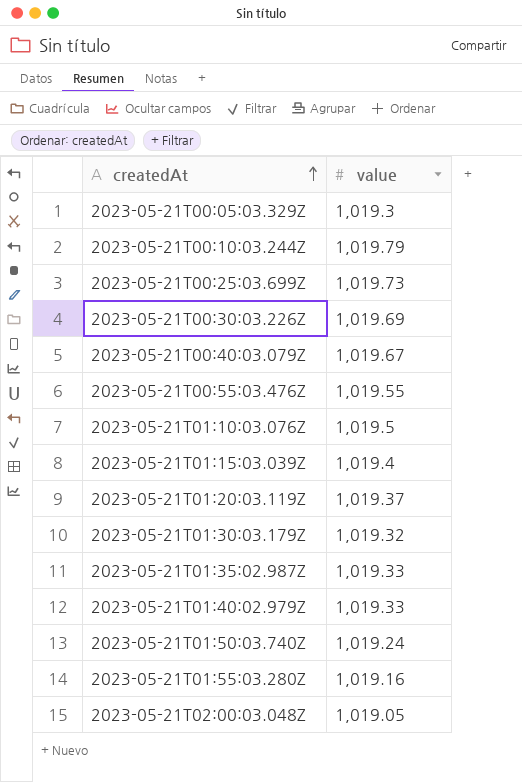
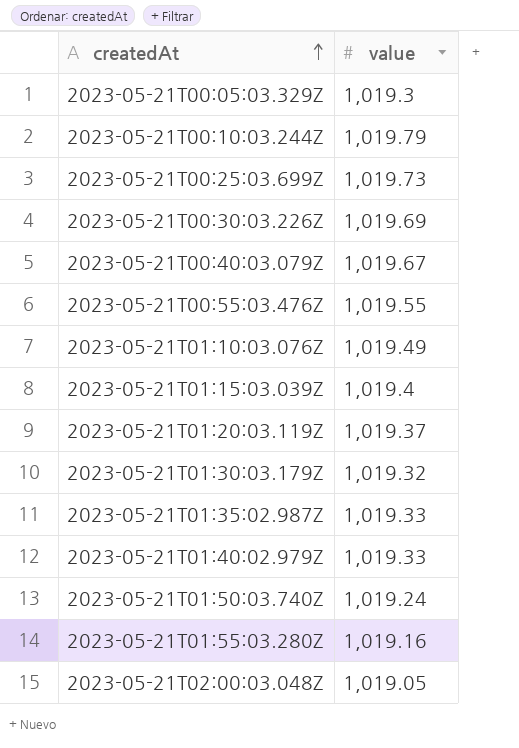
2023-05-21T01:10:03.076Z | value: 1,019.5 -> 1,019.49

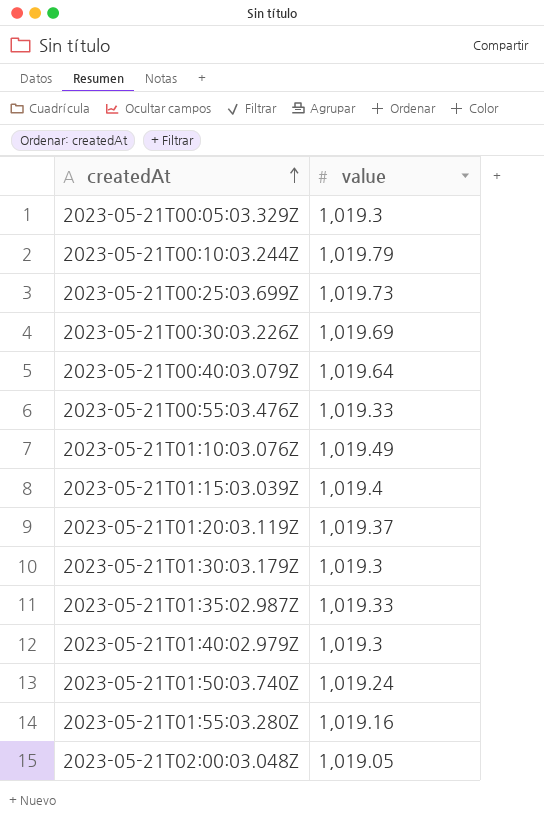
2023-05-21T00:40:03.079Z | value: 1,019.67 -> 1,019.64
2023-05-21T00:55:03.476Z | value: 1,019.55 -> 1,019.33
2023-05-21T01:30:03.179Z | value: 1,019.32 -> 1,019.3
2023-05-21T01:40:02.979Z | value: 1,019.33 -> 1,019.3

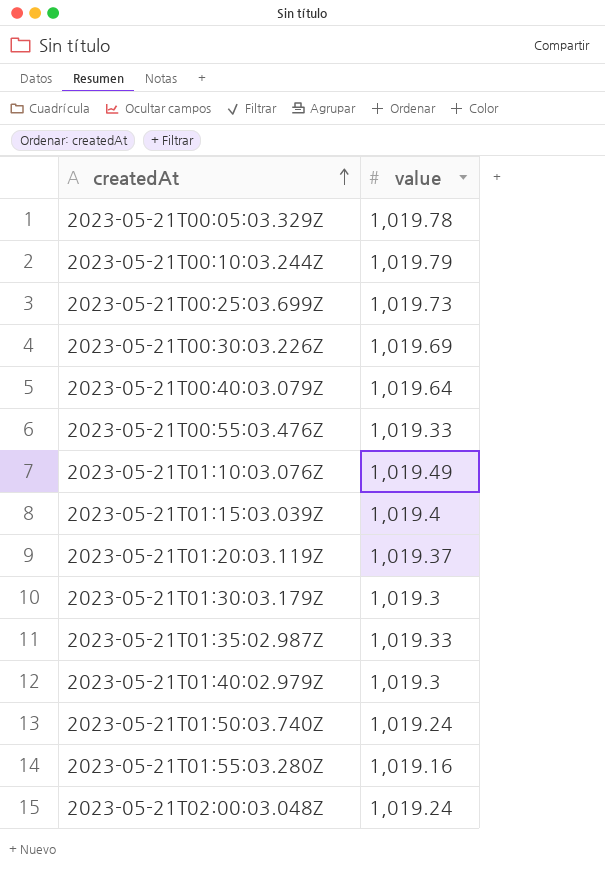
2023-05-21T00:05:03.329Z | value: 1,019.3 -> 1,019.78
2023-05-21T02:00:03.048Z | value: 1,019.05 -> 1,019.24

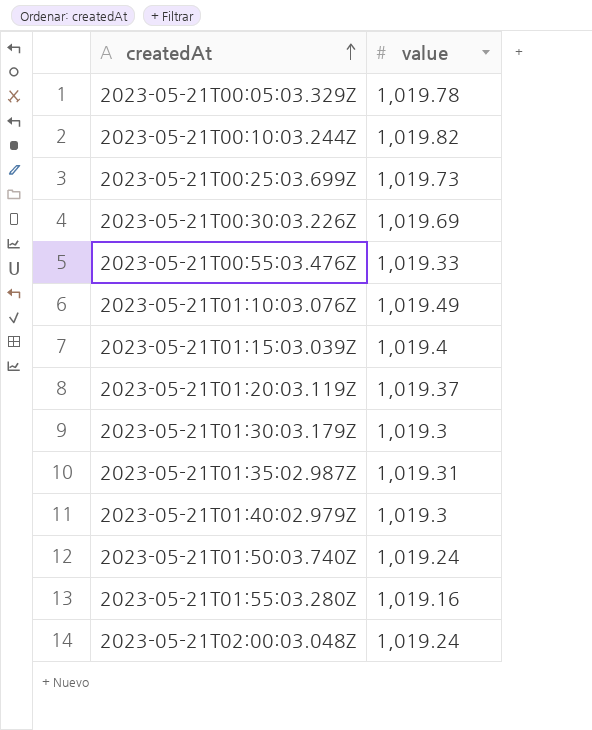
row 2023-05-21T00:40:03.079Z: 1,019.64 -> none
2023-05-21T00:10:03.244Z | value: 1,019.79 -> 1,019.82
2023-05-21T01:35:02.987Z | value: 1,019.33 -> 1,019.31

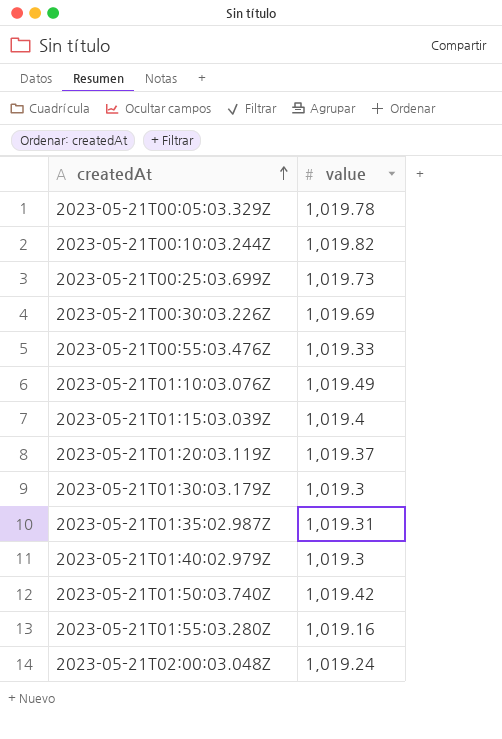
2023-05-21T01:50:03.740Z | value: 1,019.24 -> 1,019.42

